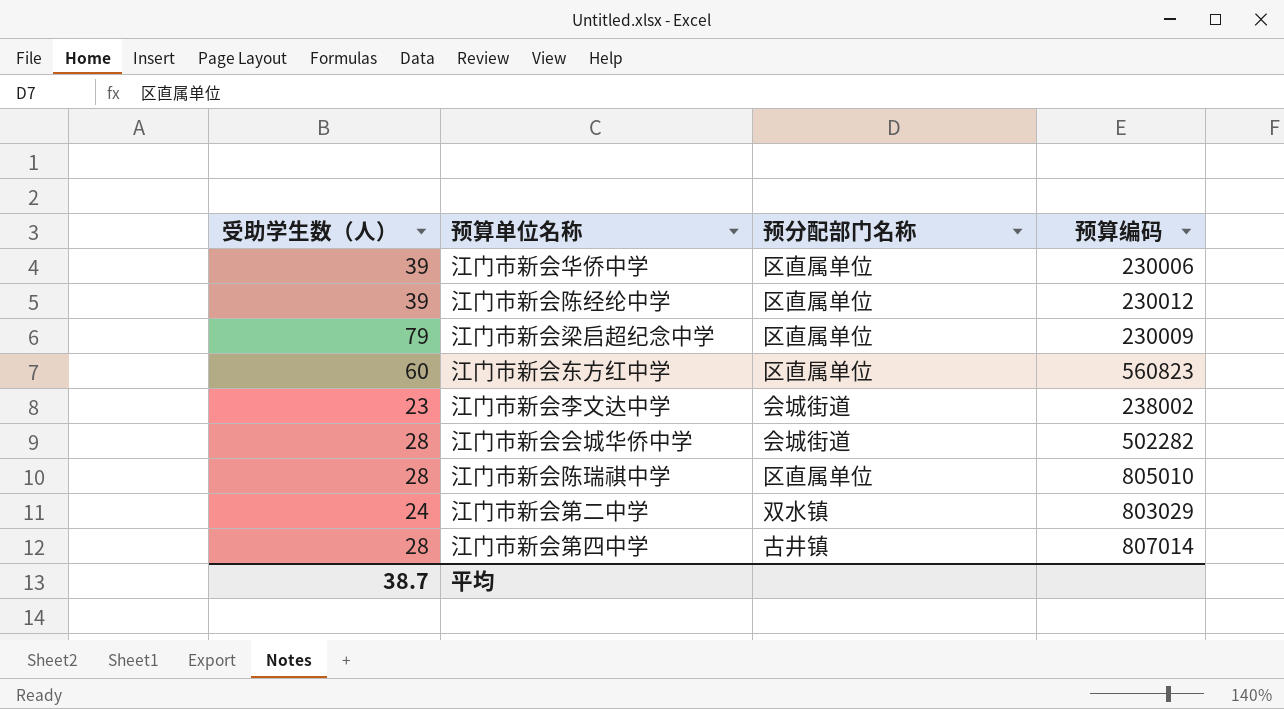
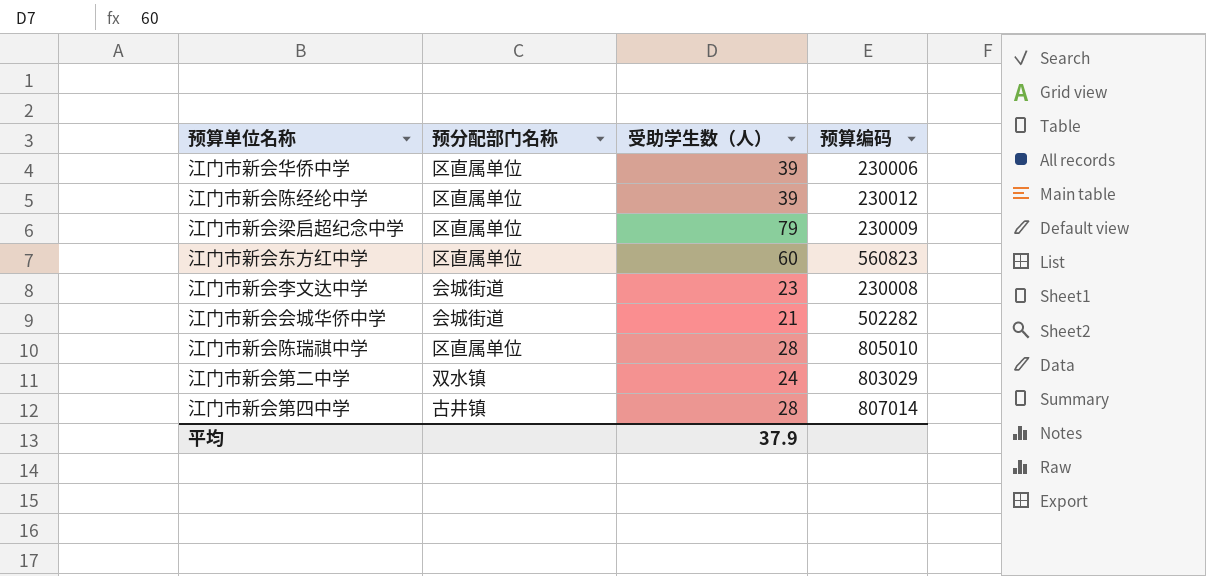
column 受助学生数（人） | position: 1 -> 3
江门市新会李文达中学 | 预算编码: 238002 -> 230008
江门市新会会城华侨中学 | 受助学生数（人）: 28 -> 21
平均 | 受助学生数（人）: 38.7 -> 37.9

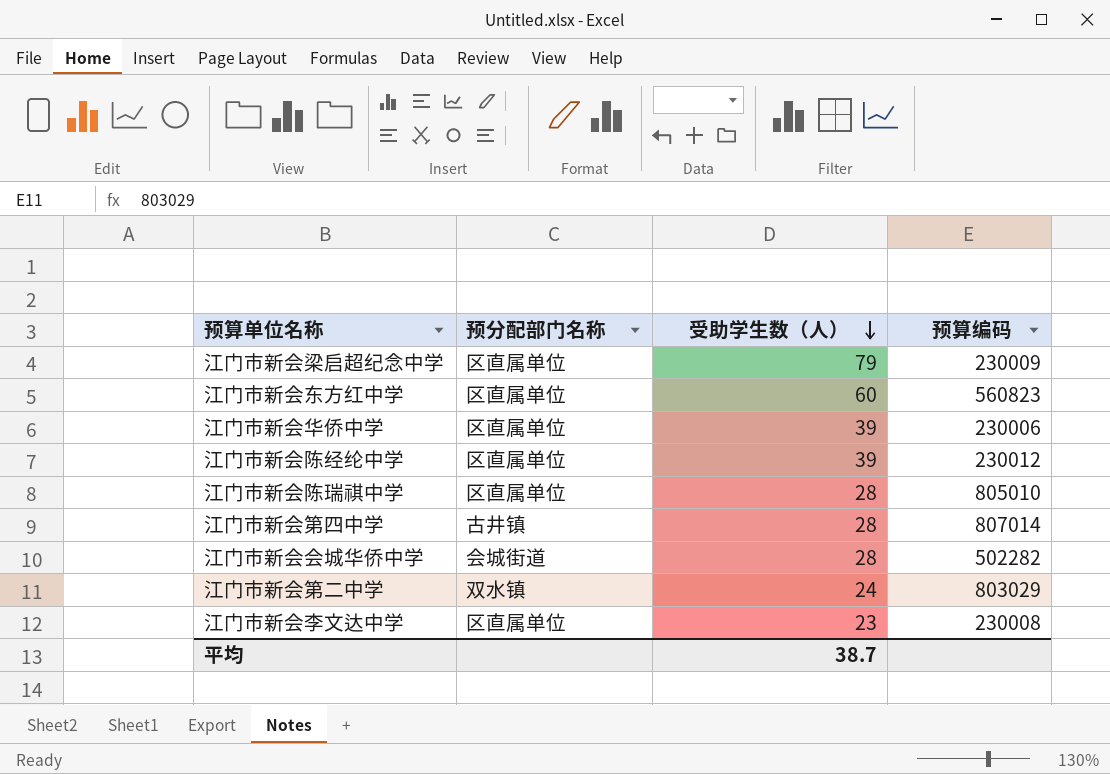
row order: none -> 受助学生数（人） descending
江门市新会会城华侨中学 | 受助学生数（人）: 21 -> 28
江门市新会李文达中学 | 预分配部门名称: 会城街道 -> 区直属单位
平均 | 受助学生数（人）: 37.9 -> 38.7

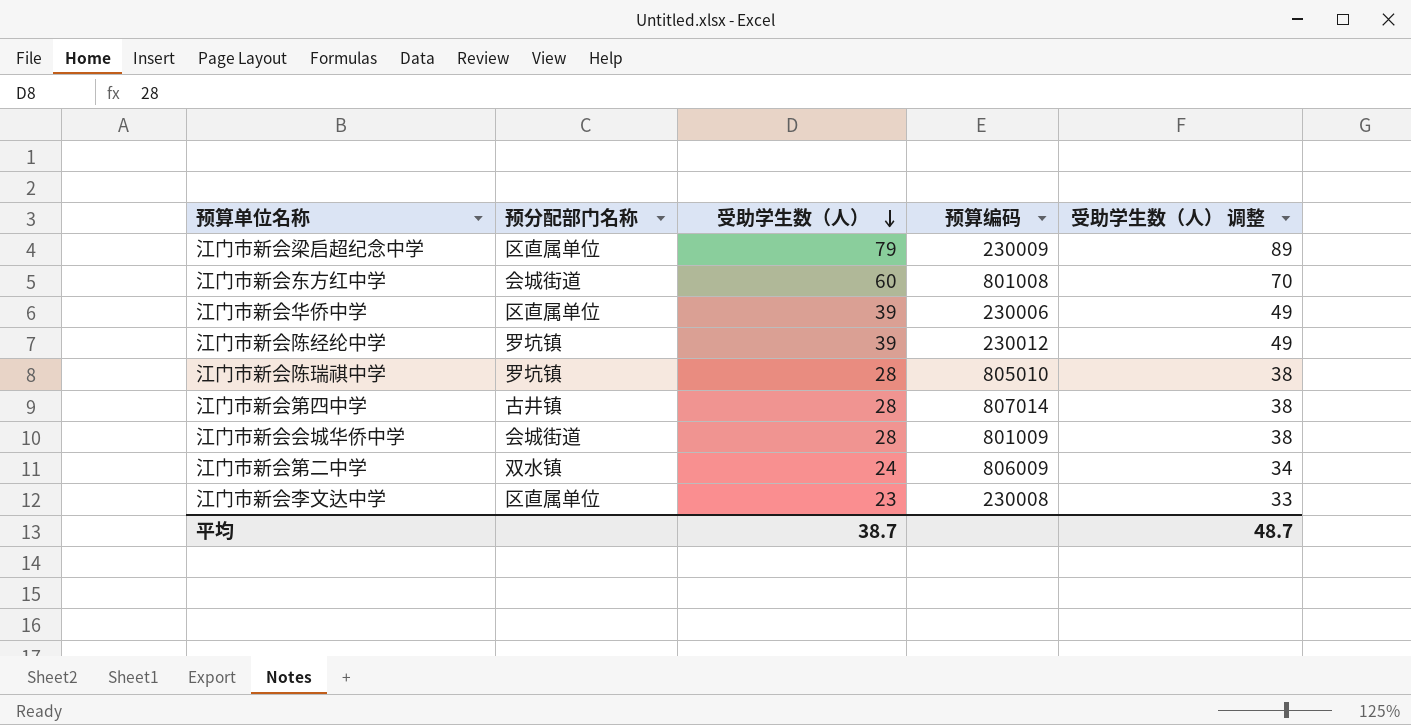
column 受助学生数（人） 调整 | formula: none -> [受助学生数（人）] + 10
江门市新会东方红中学 | 预分配部门名称: 区直属单位 -> 会城街道
江门市新会东方红中学 | 预算编码: 560823 -> 801008
江门市新会陈经纶中学 | 预分配部门名称: 区直属单位 -> 罗坑镇
江门市新会陈瑞祺中学 | 预分配部门名称: 区直属单位 -> 罗坑镇
江门市新会会城华侨中学 | 预算编码: 502282 -> 801009
江门市新会第二中学 | 预算编码: 803029 -> 806009

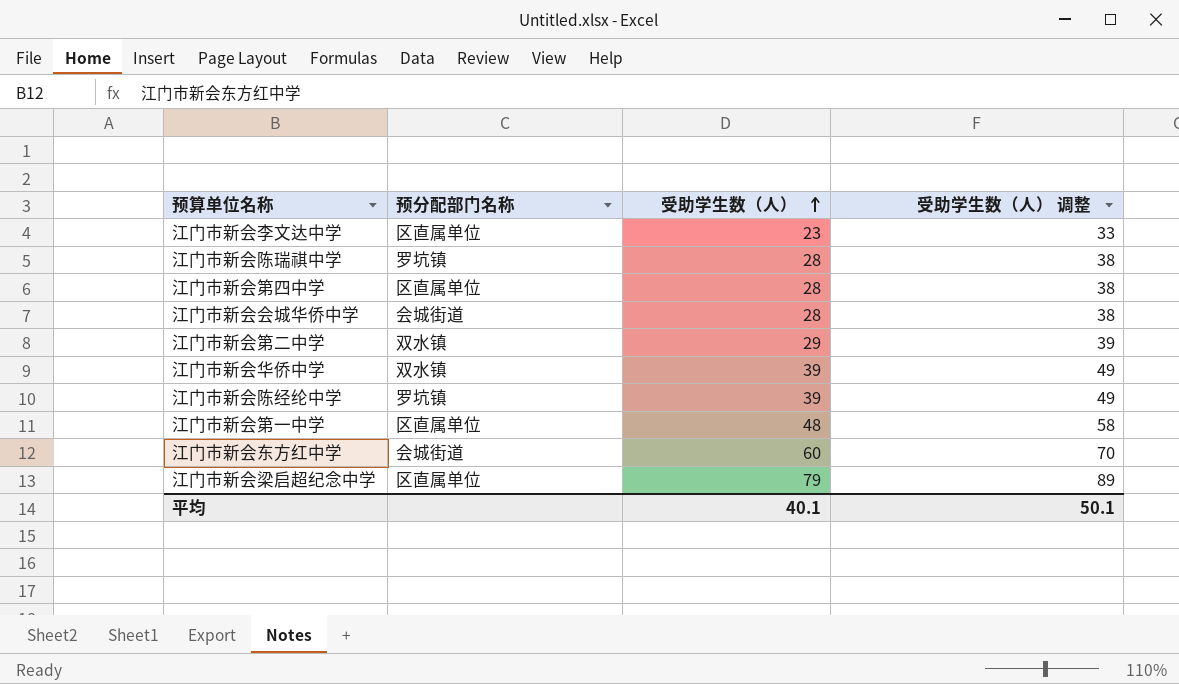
row order: 受助学生数（人） descending -> 受助学生数（人） ascending
column 预算编码 | position: 4 -> none
江门市新会第四中学 | 预分配部门名称: 古井镇 -> 区直属单位
江门市新会第二中学 | 受助学生数（人）: 24 -> 29
江门市新会第二中学 | 受助学生数（人） 调整: 34 -> 39
江门市新会华侨中学 | 预分配部门名称: 区直属单位 -> 双水镇
row 江门市新会第一中学: none -> 区直属单位 | 48 | 58
平均 | 受助学生数（人）: 38.7 -> 40.1
平均 | 受助学生数（人） 调整: 48.7 -> 50.1

